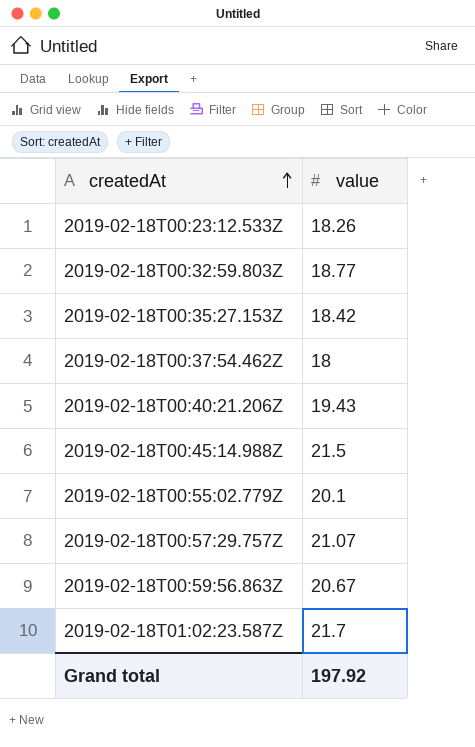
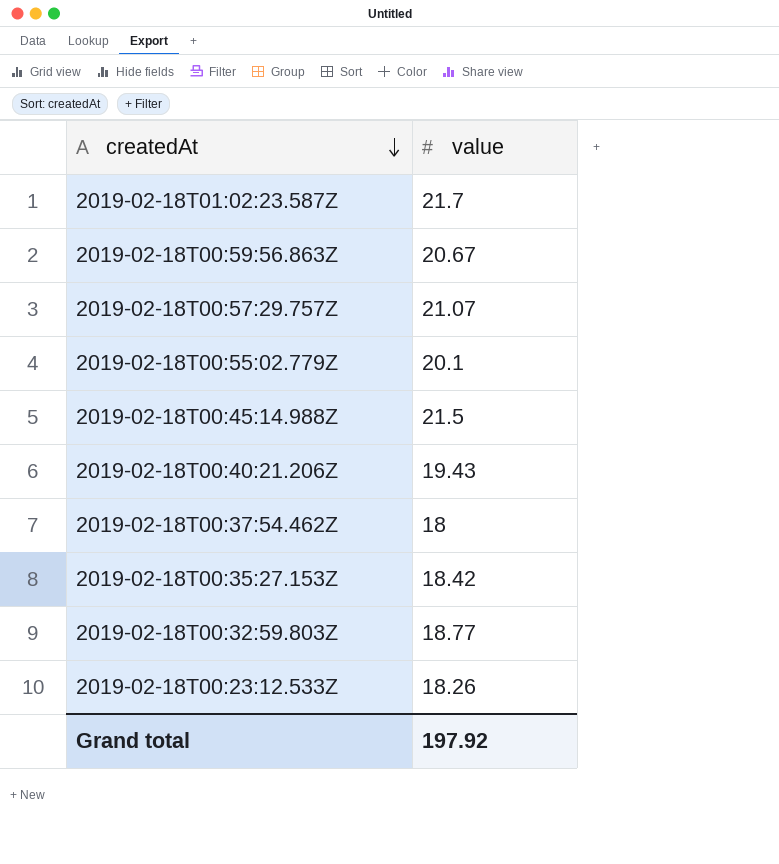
row order: createdAt ascending -> createdAt descending

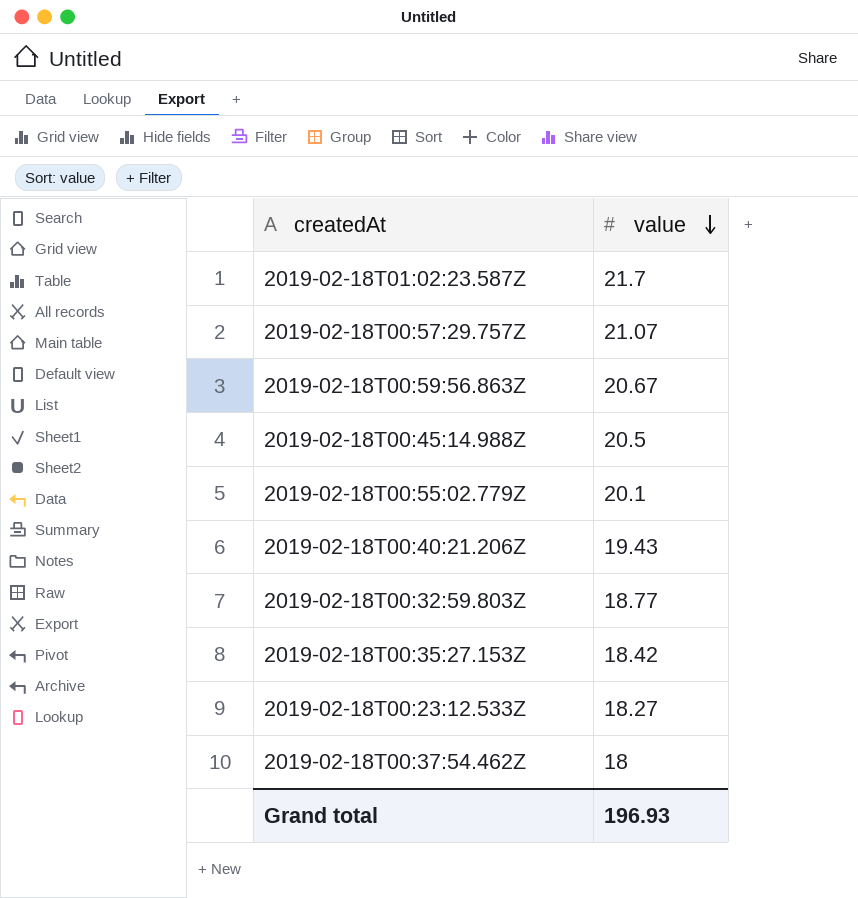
row order: createdAt descending -> value descending
2019-02-18T00:45:14.988Z | value: 21.5 -> 20.5
2019-02-18T00:23:12.533Z | value: 18.26 -> 18.27
Grand total | value: 197.92 -> 196.93

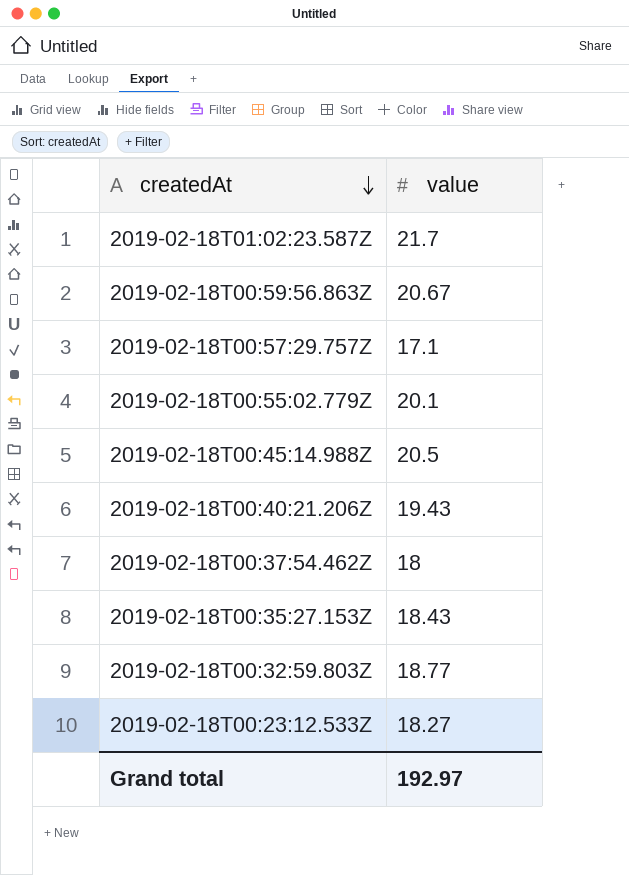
row order: value descending -> createdAt descending
2019-02-18T00:57:29.757Z | value: 21.07 -> 17.1
2019-02-18T00:35:27.153Z | value: 18.42 -> 18.43
Grand total | value: 196.93 -> 192.97

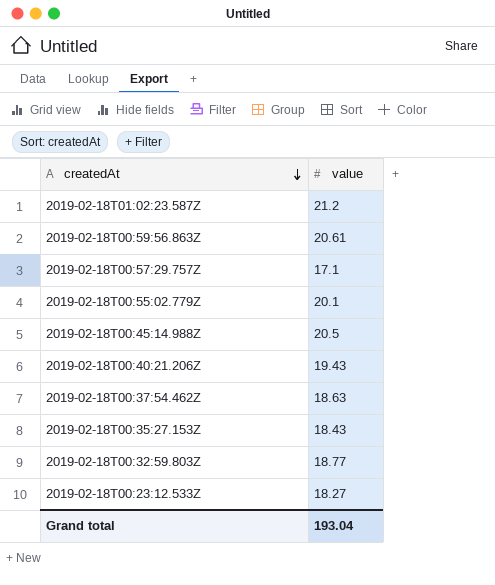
2019-02-18T01:02:23.587Z | value: 21.7 -> 21.2
2019-02-18T00:59:56.863Z | value: 20.67 -> 20.61
2019-02-18T00:37:54.462Z | value: 18 -> 18.63
Grand total | value: 192.97 -> 193.04

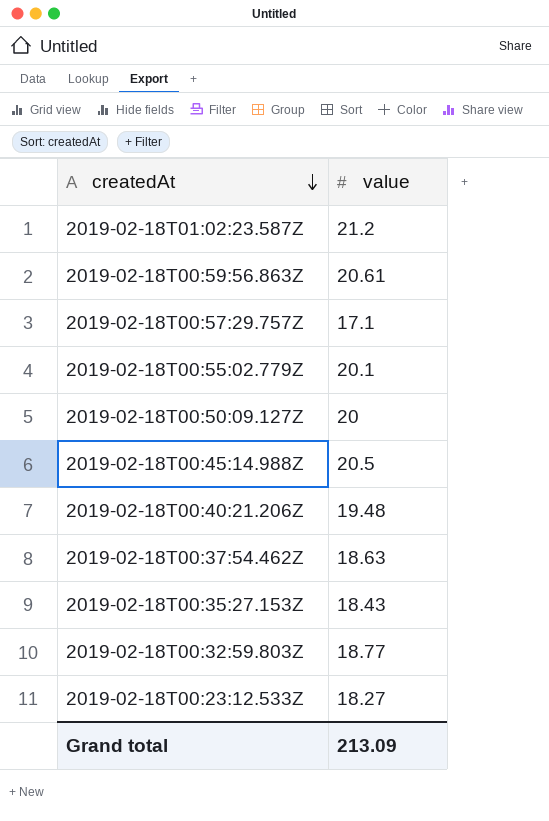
row 2019-02-18T00:50:09.127Z: none -> 20
2019-02-18T00:40:21.206Z | value: 19.43 -> 19.48
Grand total | value: 193.04 -> 213.09

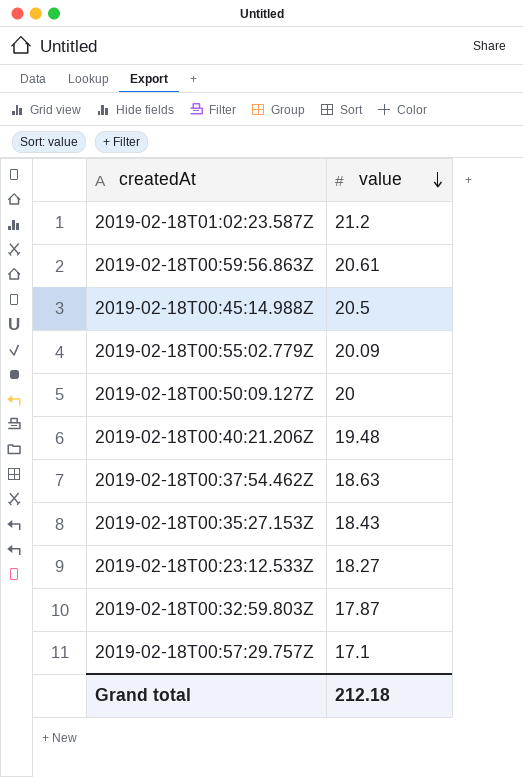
row order: createdAt descending -> value descending
2019-02-18T00:55:02.779Z | value: 20.1 -> 20.09
2019-02-18T00:32:59.803Z | value: 18.77 -> 17.87
Grand total | value: 213.09 -> 212.18

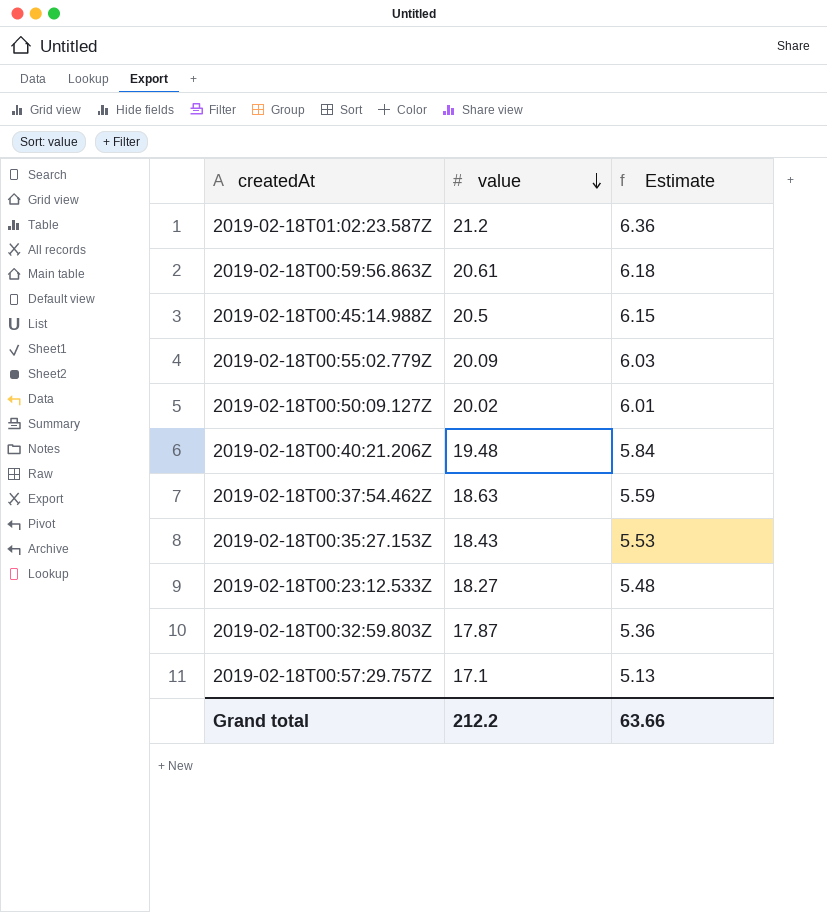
column Estimate | formula: none -> [value] * 0.3
2019-02-18T00:50:09.127Z | value: 20 -> 20.02
Grand total | value: 212.18 -> 212.2

